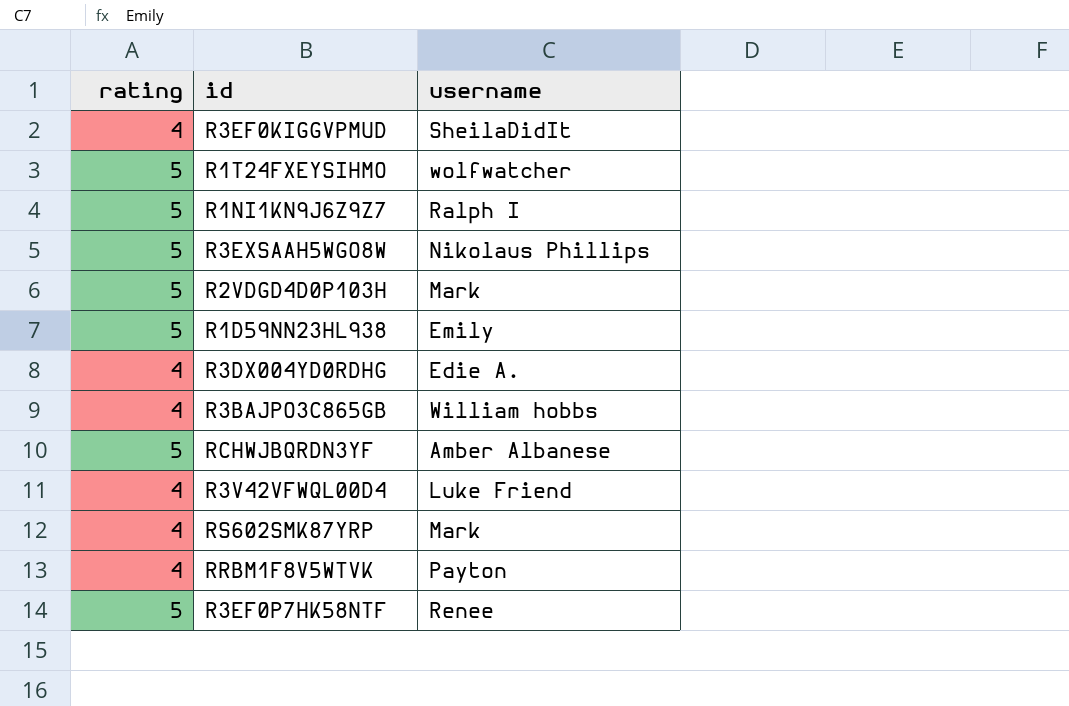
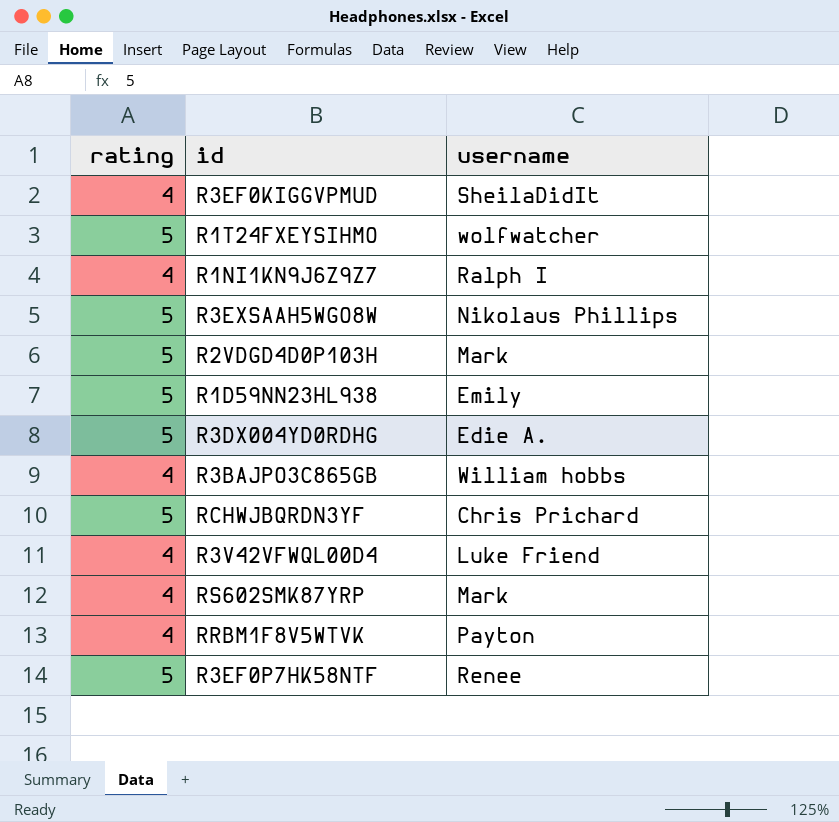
R1NI1KN9J6Z9Z7 | rating: 5 -> 4
R3DX004YD0RDHG | rating: 4 -> 5
RCHWJBQRDN3YF | username: Amber Albanese -> Chris Prichard

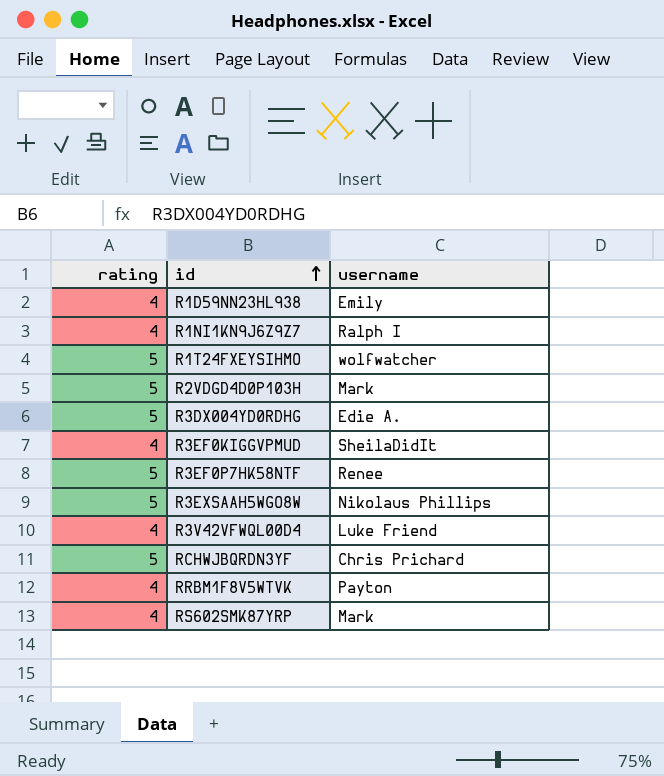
row order: none -> id ascending
row R3BAJPO3C865GB: 4 | William hobbs -> none
R1D59NN23HL938 | rating: 5 -> 4

